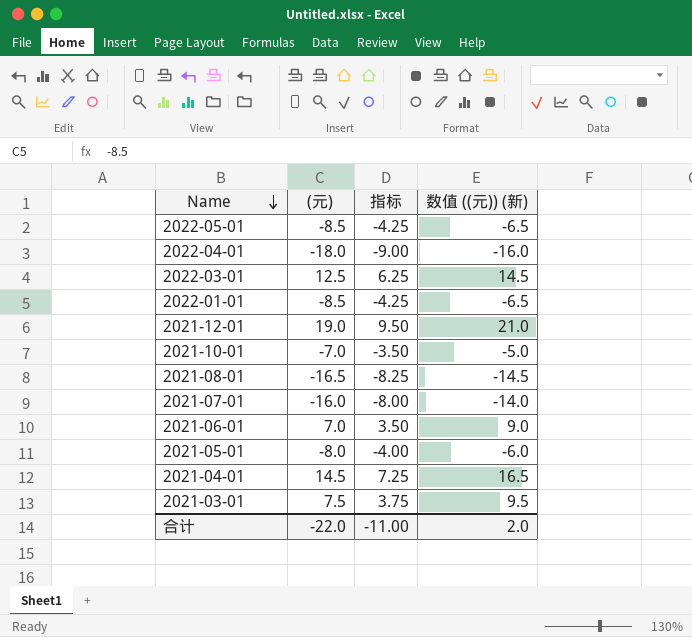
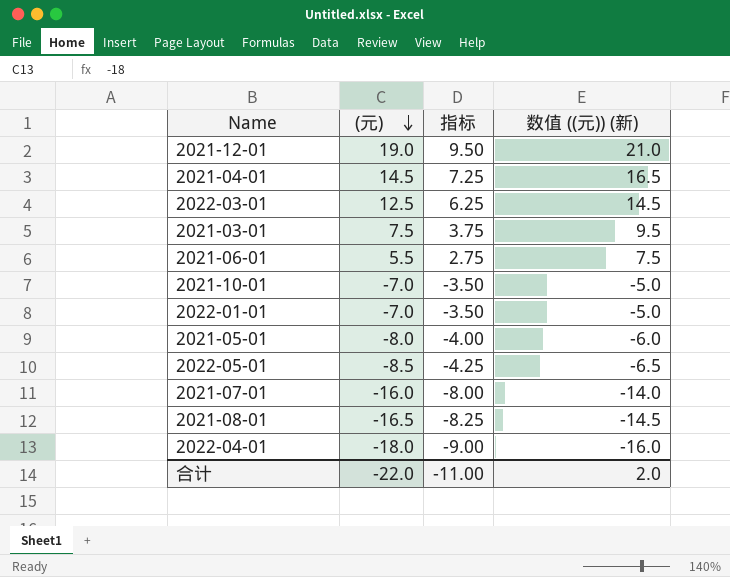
row order: Name descending -> (元) descending
2021-06-01 | (元): 7.0 -> 5.5
2021-06-01 | 指标: 3.50 -> 2.75
2021-06-01 | 数值 ((元)) (新): 9.0 -> 7.5
2022-01-01 | (元): -8.5 -> -7.0
2022-01-01 | 指标: -4.25 -> -3.50
2022-01-01 | 数值 ((元)) (新): -6.5 -> -5.0

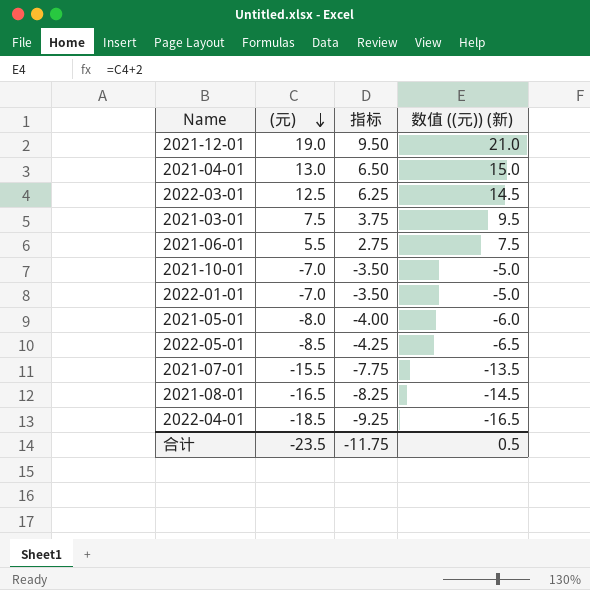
2021-04-01 | (元): 14.5 -> 13.0
2021-04-01 | 指标: 7.25 -> 6.50
2021-04-01 | 数值 ((元)) (新): 16.5 -> 15.0
2021-07-01 | (元): -16.0 -> -15.5
2021-07-01 | 指标: -8.00 -> -7.75
2021-07-01 | 数值 ((元)) (新): -14.0 -> -13.5
2022-04-01 | (元): -18.0 -> -18.5
2022-04-01 | 指标: -9.00 -> -9.25
2022-04-01 | 数值 ((元)) (新): -16.0 -> -16.5
合计 | (元): -22.0 -> -23.5
合计 | 指标: -11.00 -> -11.75
合计 | 数值 ((元)) (新): 2.0 -> 0.5

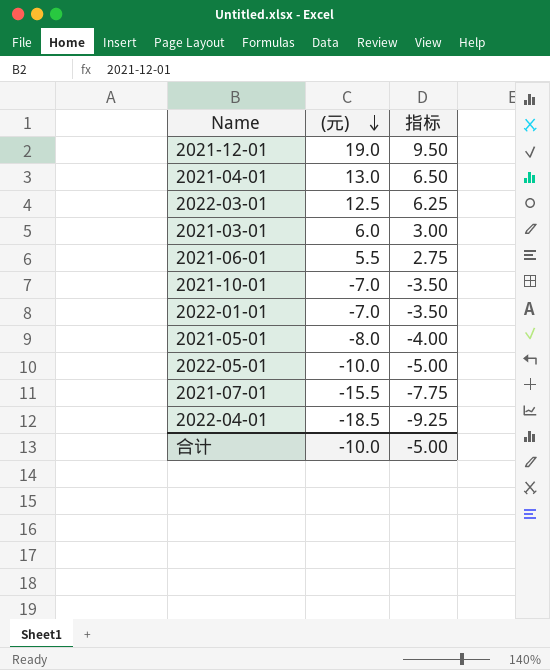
column 数值 ((元)) (新) | formula: [(元)] + 2 -> none
row 2021-08-01: -16.5 | -8.25 | -14.5 -> none
2021-03-01 | (元): 7.5 -> 6.0
2021-03-01 | 指标: 3.75 -> 3.00
2022-05-01 | (元): -8.5 -> -10.0
2022-05-01 | 指标: -4.25 -> -5.00
合计 | (元): -23.5 -> -10.0
合计 | 指标: -11.75 -> -5.00

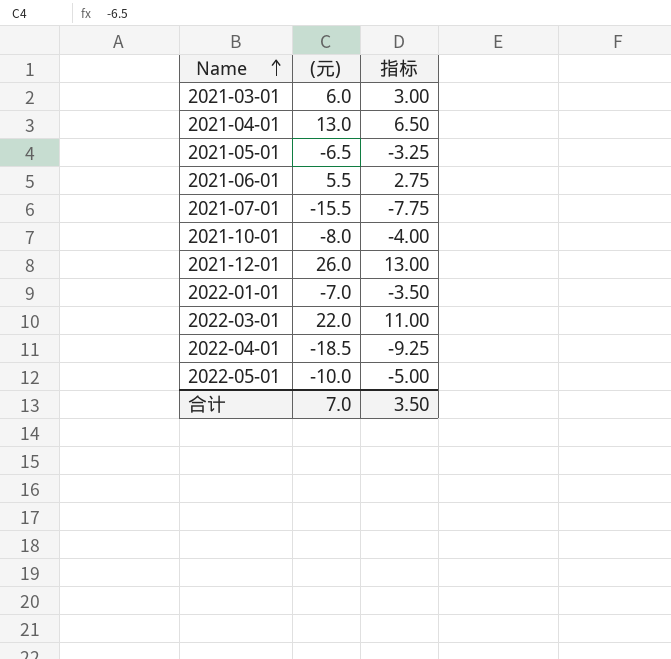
row order: (元) descending -> Name ascending
2021-05-01 | (元): -8.0 -> -6.5
2021-05-01 | 指标: -4.00 -> -3.25
2021-10-01 | (元): -7.0 -> -8.0
2021-10-01 | 指标: -3.50 -> -4.00
2021-12-01 | (元): 19.0 -> 26.0
2021-12-01 | 指标: 9.50 -> 13.00
2022-03-01 | (元): 12.5 -> 22.0
2022-03-01 | 指标: 6.25 -> 11.00
合计 | (元): -10.0 -> 7.0
合计 | 指标: -5.00 -> 3.50

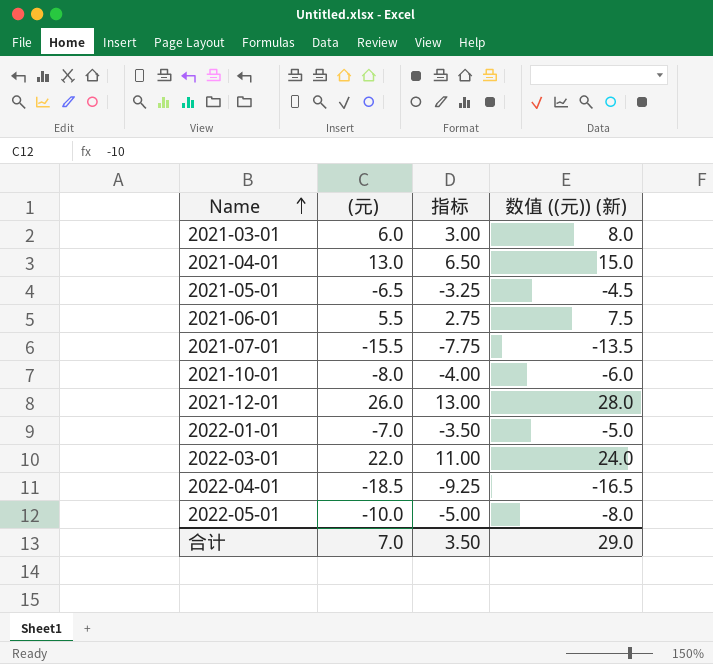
column 数值 ((元)) (新) | formula: none -> [(元)] + 2

